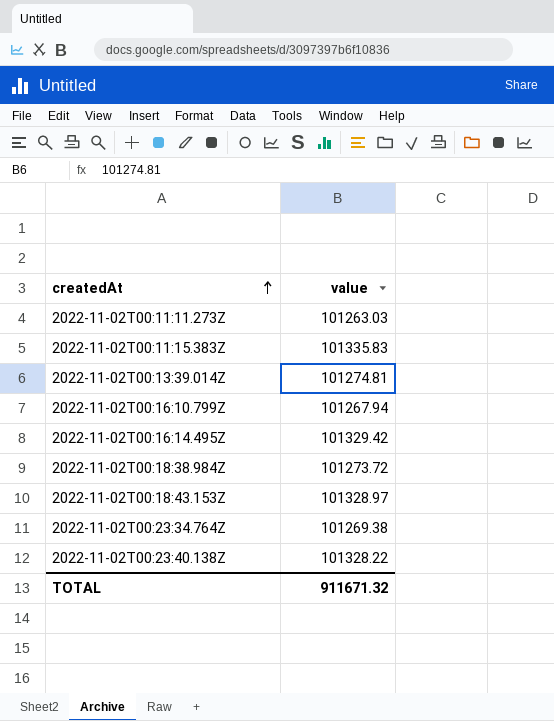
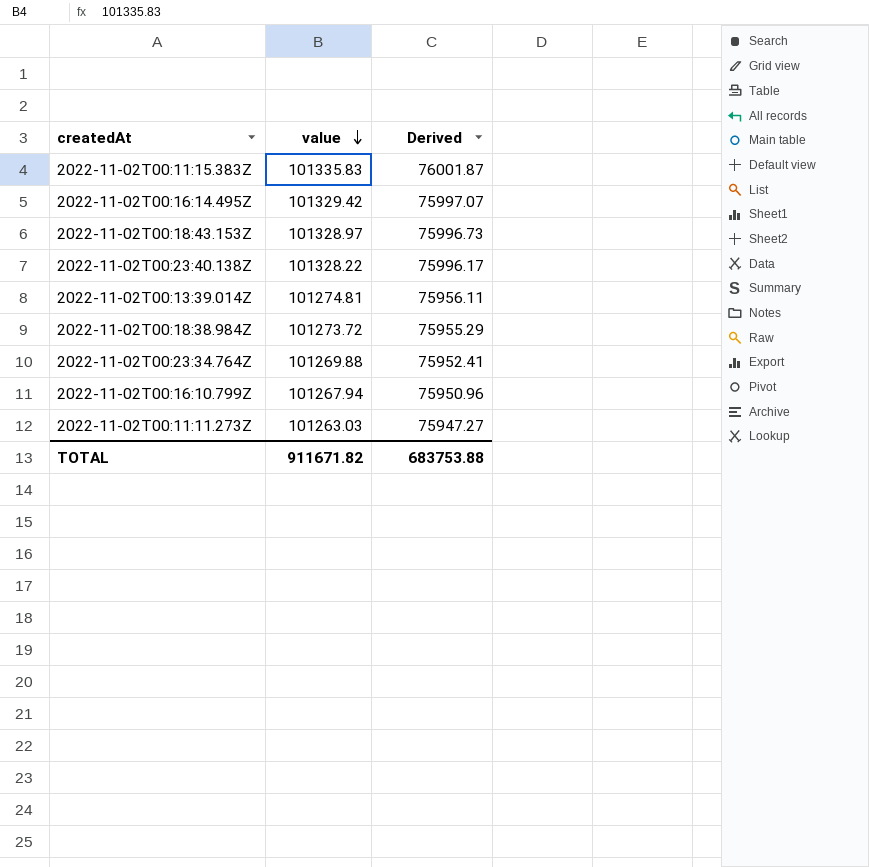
row order: createdAt ascending -> value descending
column Derived | formula: none -> [value] * 0.75
2022-11-02T00:23:34.764Z | value: 101269.38 -> 101269.88
TOTAL | value: 911671.32 -> 911671.82

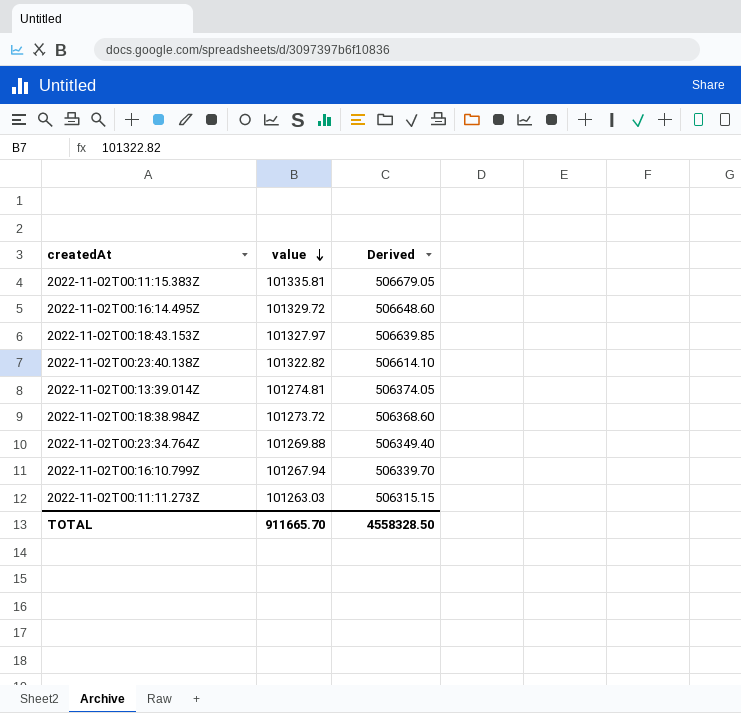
column Derived | formula: [value] * 0.75 -> [value] * 5
2022-11-02T00:11:15.383Z | value: 101335.83 -> 101335.81
2022-11-02T00:16:14.495Z | value: 101329.42 -> 101329.72
2022-11-02T00:18:43.153Z | value: 101328.97 -> 101327.97
2022-11-02T00:23:40.138Z | value: 101328.22 -> 101322.82
TOTAL | value: 911671.82 -> 911665.70
TOTAL | Derived: 683753.88 -> 4558328.50

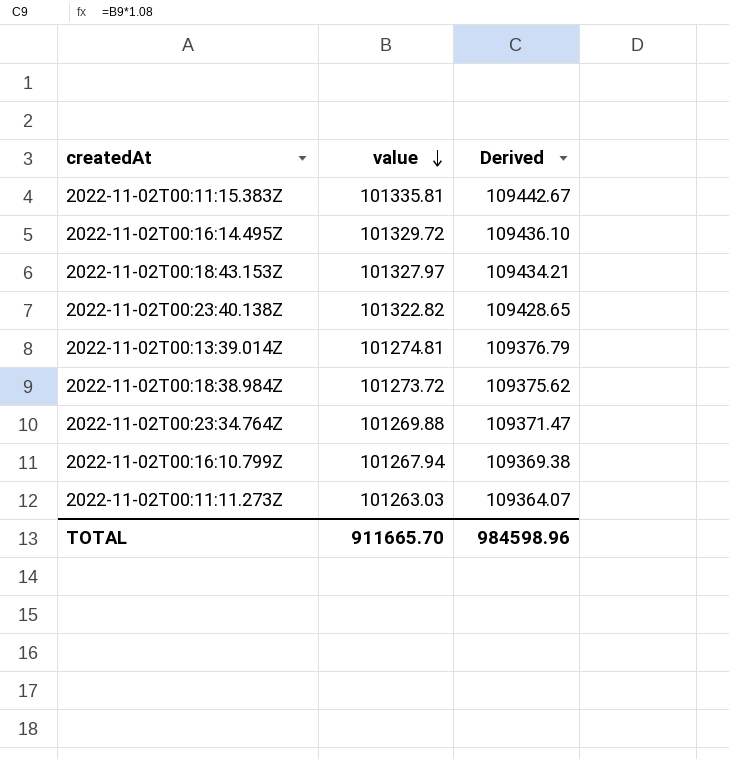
column Derived | formula: [value] * 5 -> [value] * 1.08
TOTAL | Derived: 4558328.50 -> 984598.96

